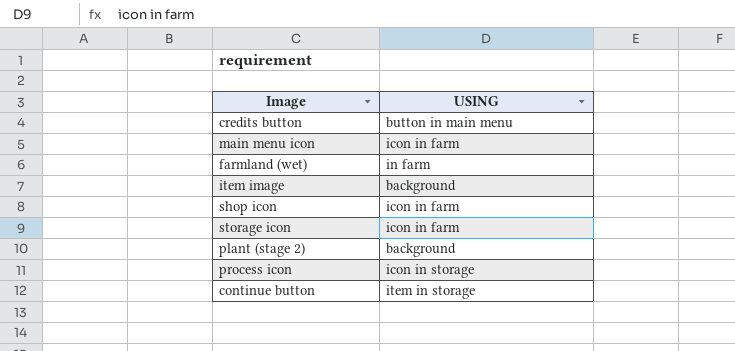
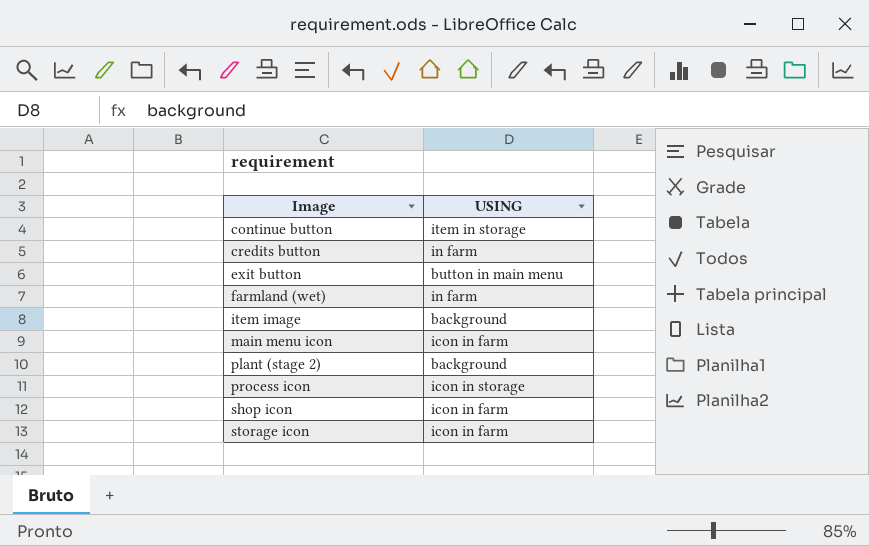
row order: none -> Image ascending
credits button | USING: button in main menu -> in farm
row exit button: none -> button in main menu

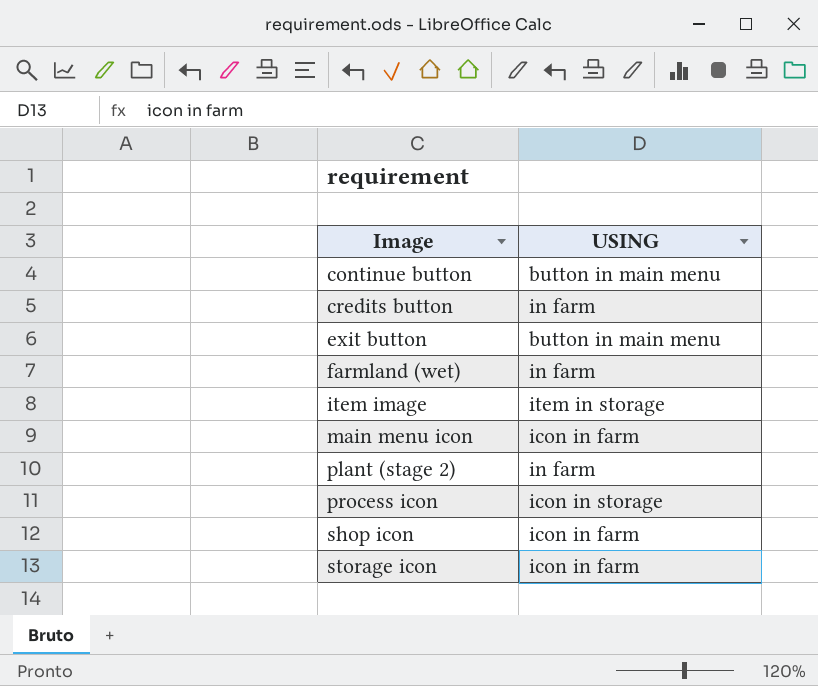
continue button | USING: item in storage -> button in main menu
item image | USING: background -> item in storage
plant (stage 2) | USING: background -> in farm

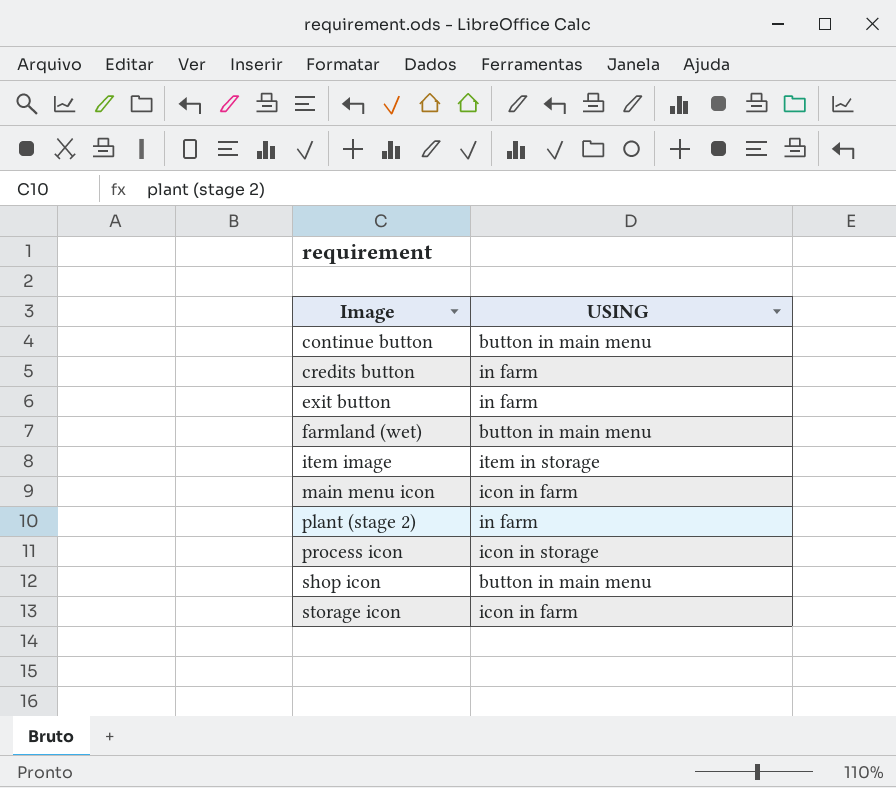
exit button | USING: button in main menu -> in farm
farmland (wet) | USING: in farm -> button in main menu
shop icon | USING: icon in farm -> button in main menu

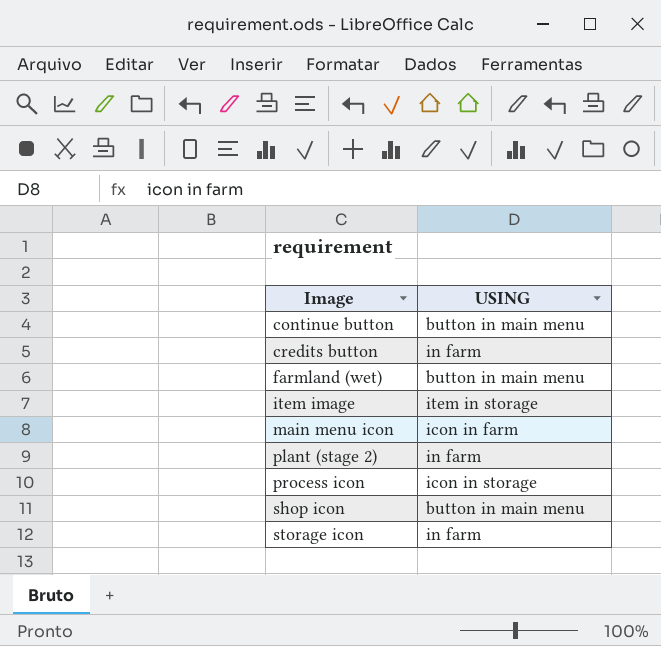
row exit button: in farm -> none
storage icon | USING: icon in farm -> in farm

